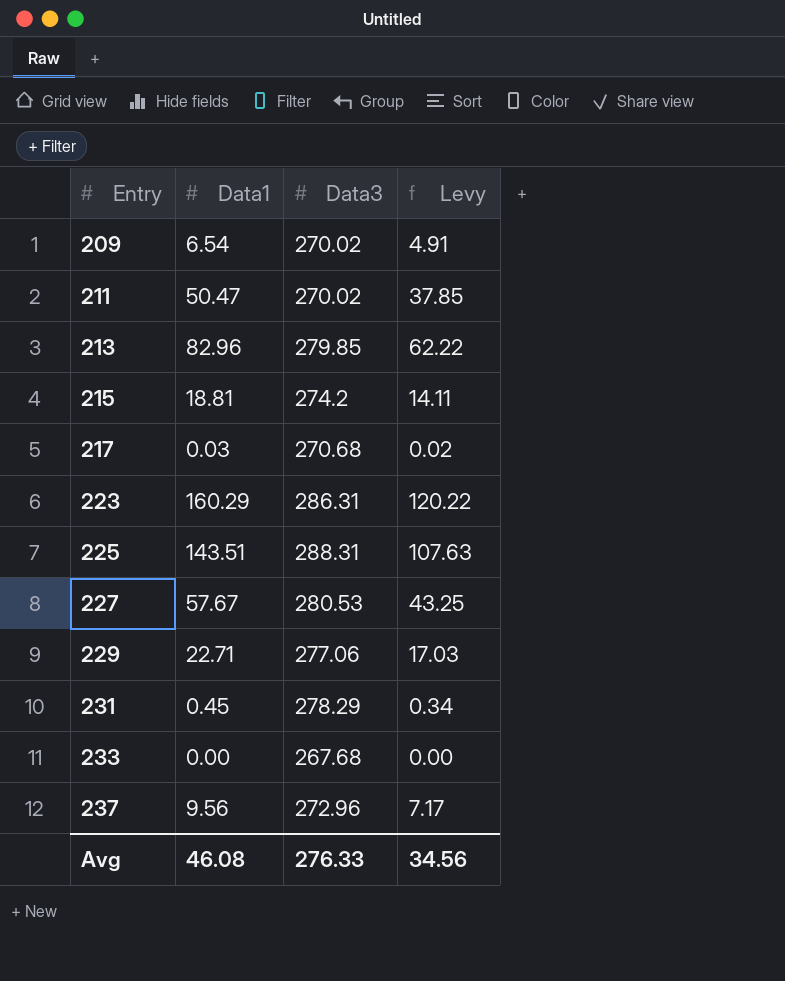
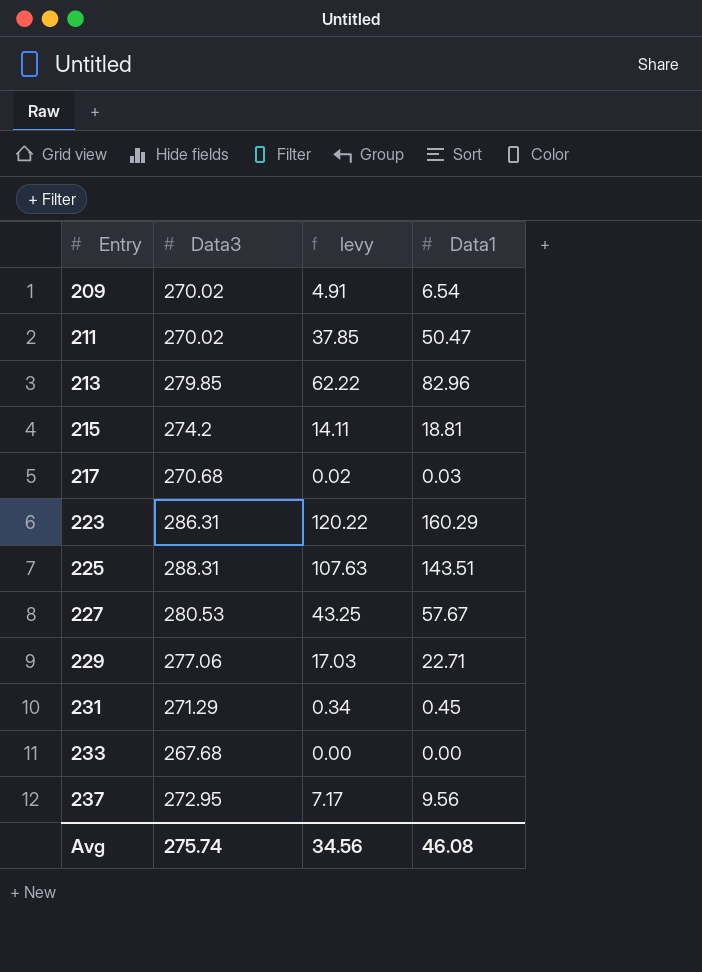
column name: Levy -> levy
column Data1 | position: 2 -> 4
231 | Data3: 278.29 -> 271.29
237 | Data3: 272.96 -> 272.95
Avg | Data3: 276.33 -> 275.74

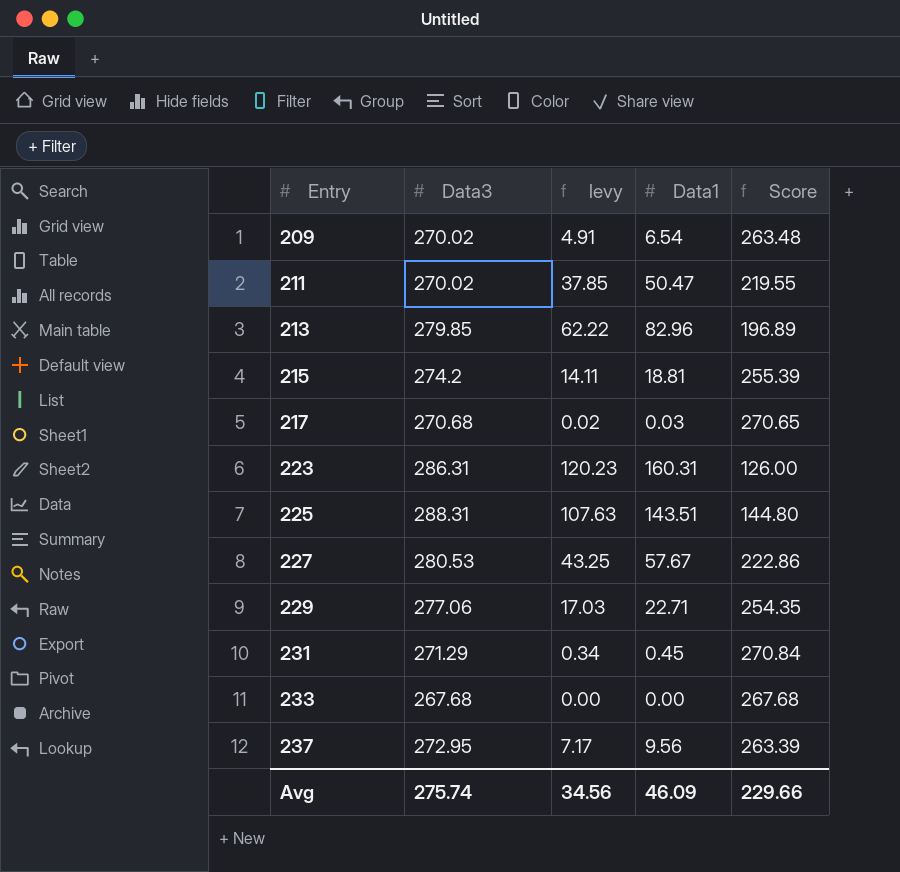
column Score | formula: none -> [Data3] - [Data1]
223 | levy: 120.22 -> 120.23
223 | Data1: 160.29 -> 160.31
Avg | Data1: 46.08 -> 46.09

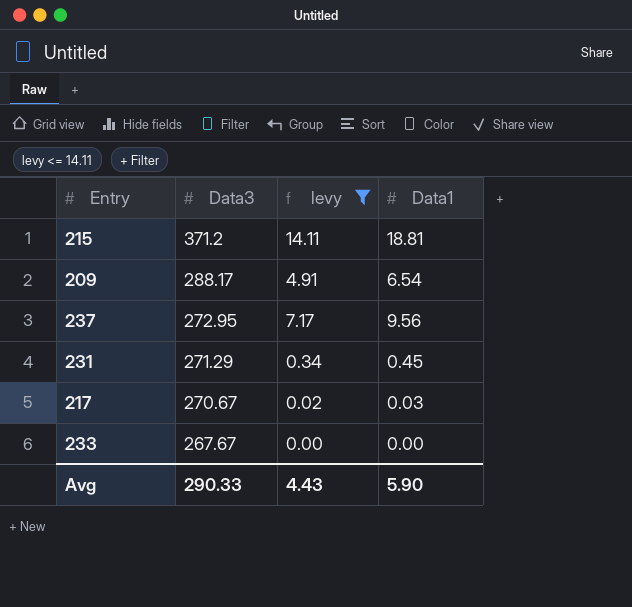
filter: none -> levy <= 14.11
row order: Entry ascending -> Data3 descending
column Score | formula: [Data3] - [Data1] -> none
215 | Data3: 274.2 -> 371.2
209 | Data3: 270.02 -> 288.17
217 | Data3: 270.68 -> 270.67
233 | Data3: 267.68 -> 267.67
Avg | Data3: 275.74 -> 290.33
Avg | levy: 34.56 -> 4.43
Avg | Data1: 46.09 -> 5.90

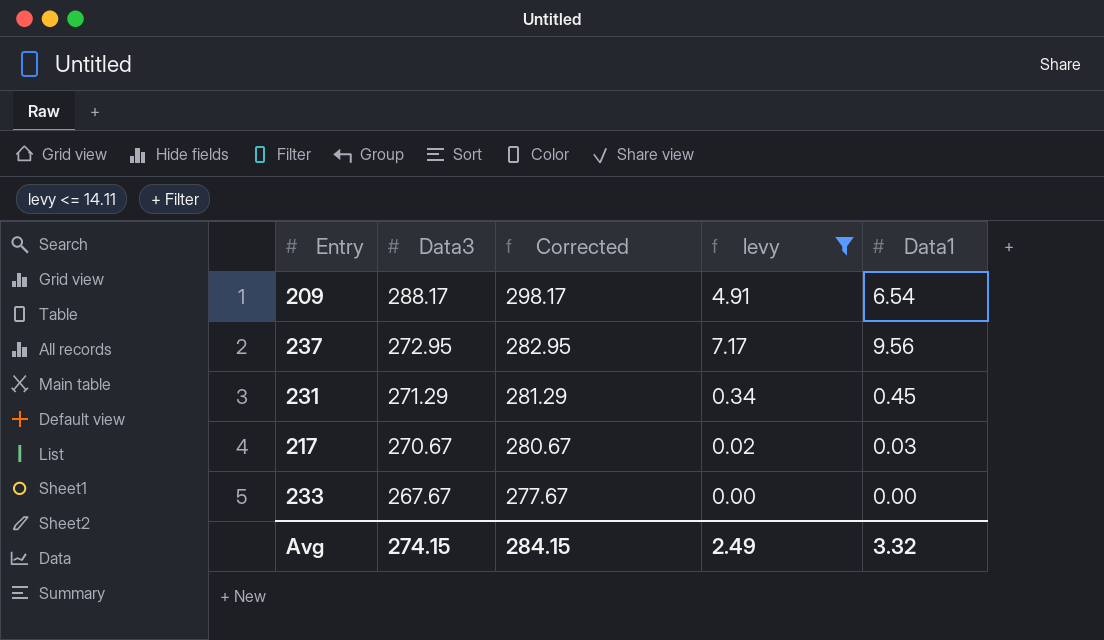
column Corrected | formula: none -> [Data3] + 10
row 215: 371.2 | 14.11 | 18.81 -> none
Avg | Data3: 290.33 -> 274.15
Avg | levy: 4.43 -> 2.49
Avg | Data1: 5.90 -> 3.32

